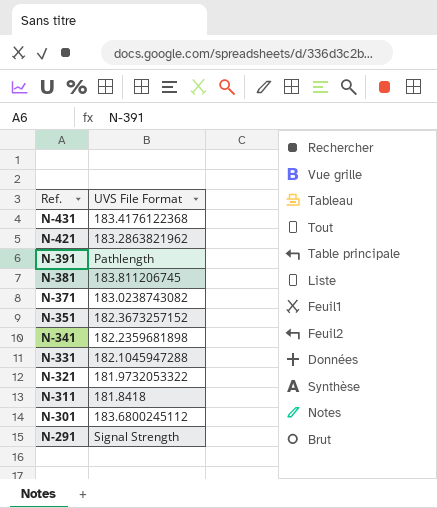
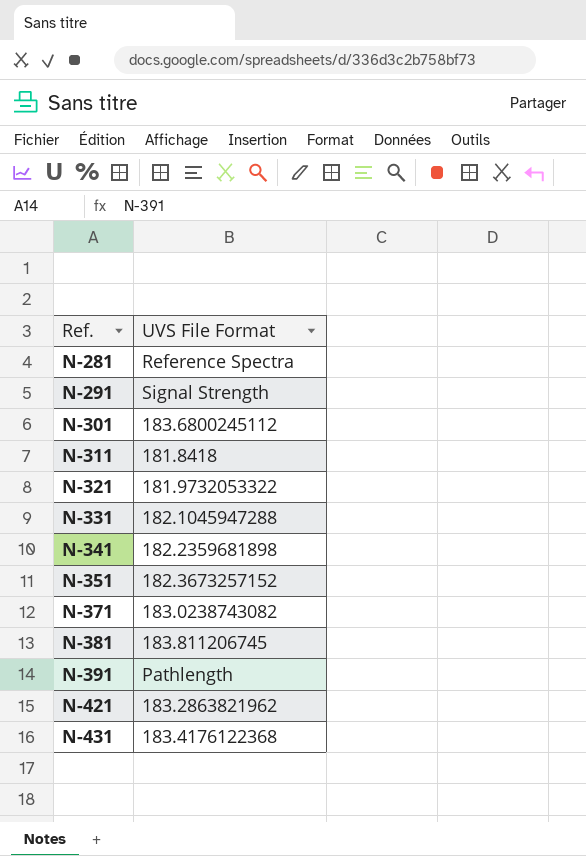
row order: Ref. descending -> Ref. ascending
row N-281: none -> Reference Spectra

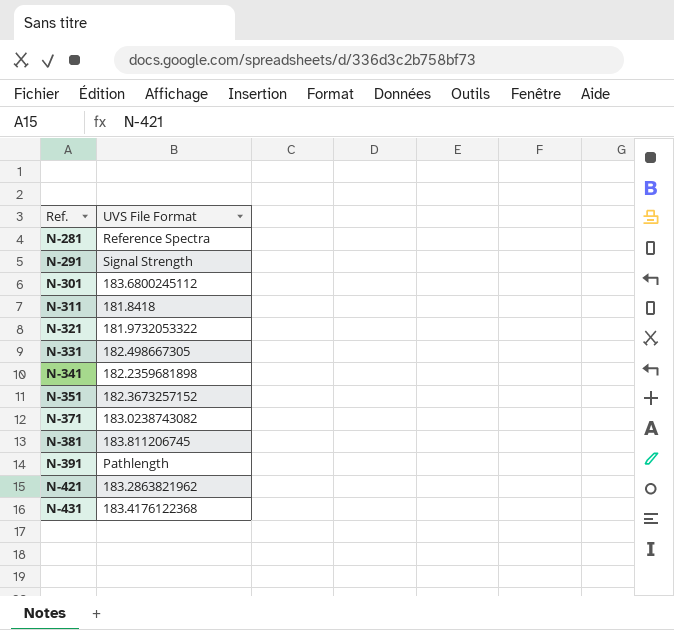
N-331 | UVS File Format: 182.1045947288 -> 182.498667305

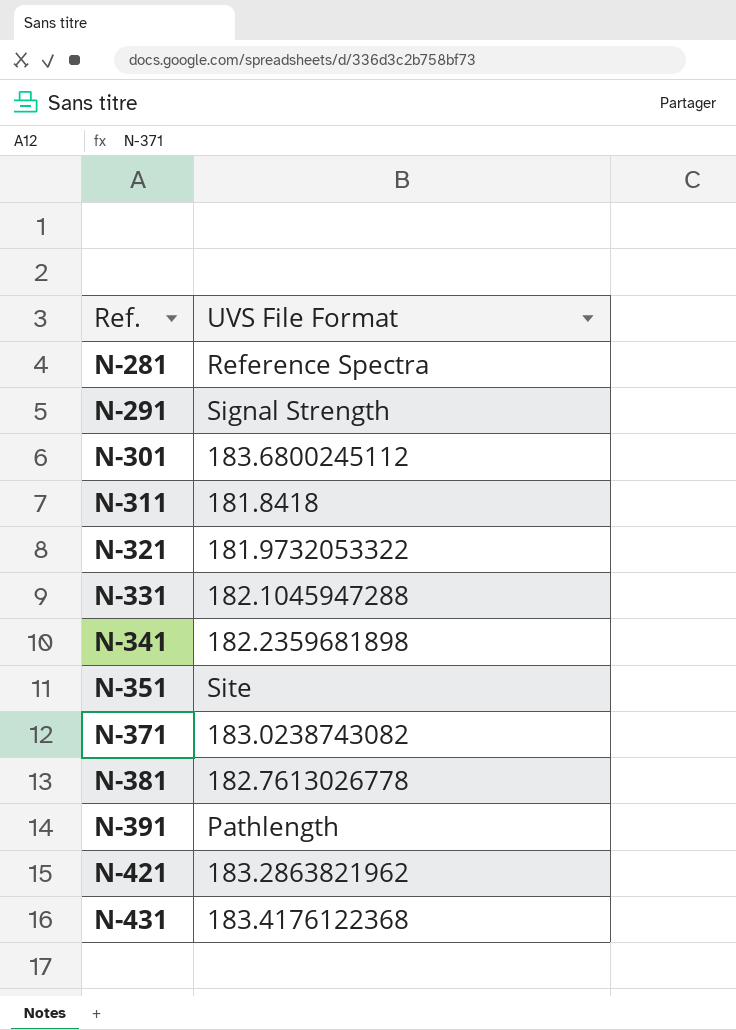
N-331 | UVS File Format: 182.498667305 -> 182.1045947288
N-351 | UVS File Format: 182.3673257152 -> Site
N-381 | UVS File Format: 183.811206745 -> 182.7613026778

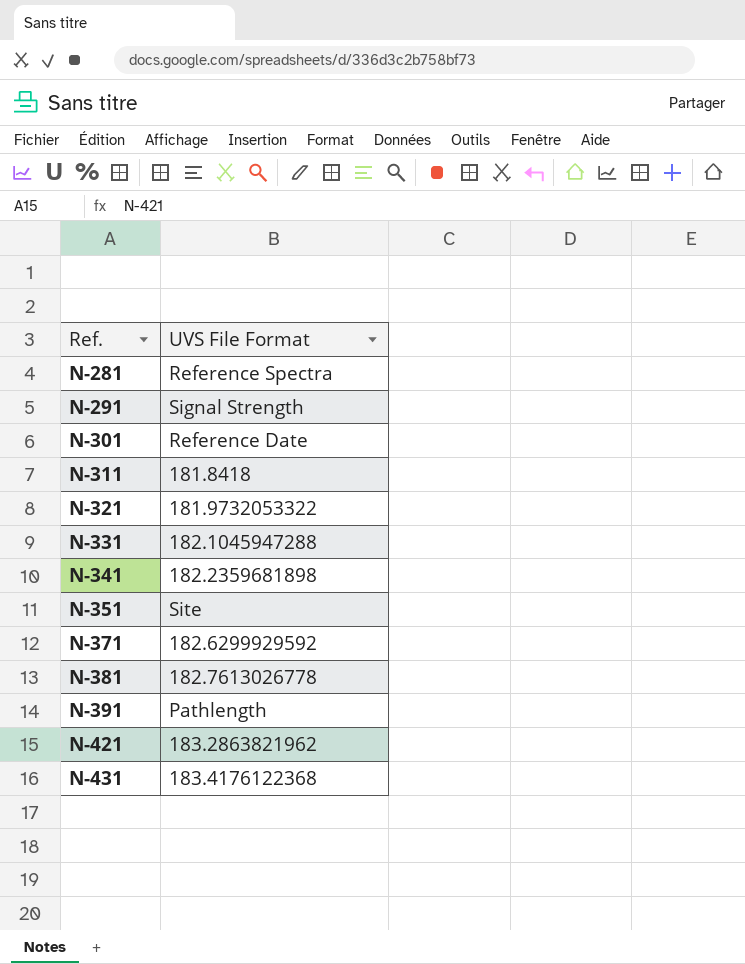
N-301 | UVS File Format: 183.6800245112 -> Reference Date
N-371 | UVS File Format: 183.0238743082 -> 182.6299929592

